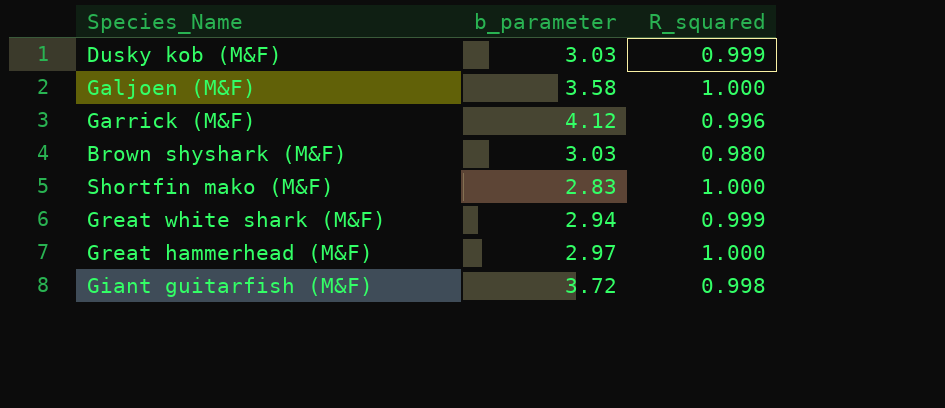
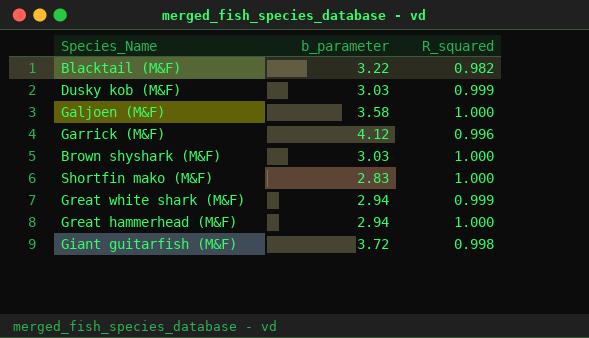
row Blacktail (M&F): none -> 3.22 | 0.982
Brown shyshark (M&F) | R_squared: 0.980 -> 1.000
Great hammerhead (M&F) | b_parameter: 2.97 -> 2.94

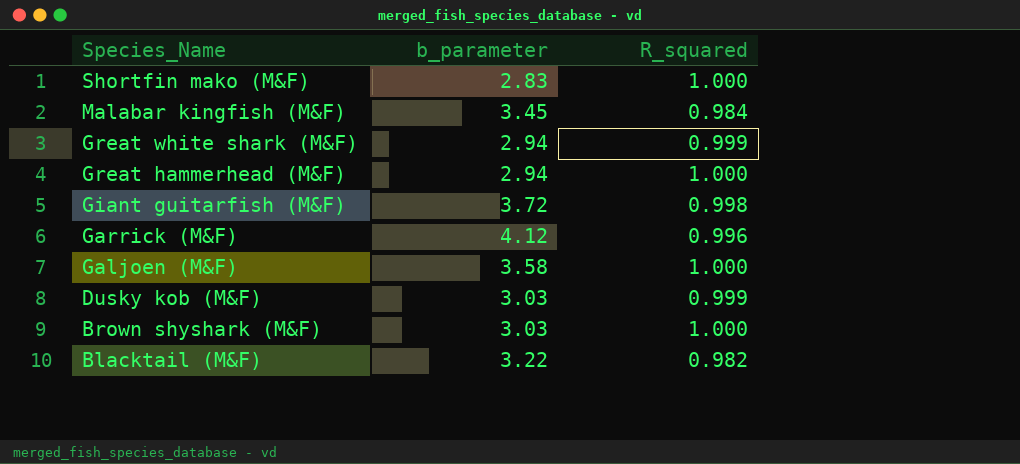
row order: none -> Species_Name descending
row Malabar kingfish (M&F): none -> 3.45 | 0.984

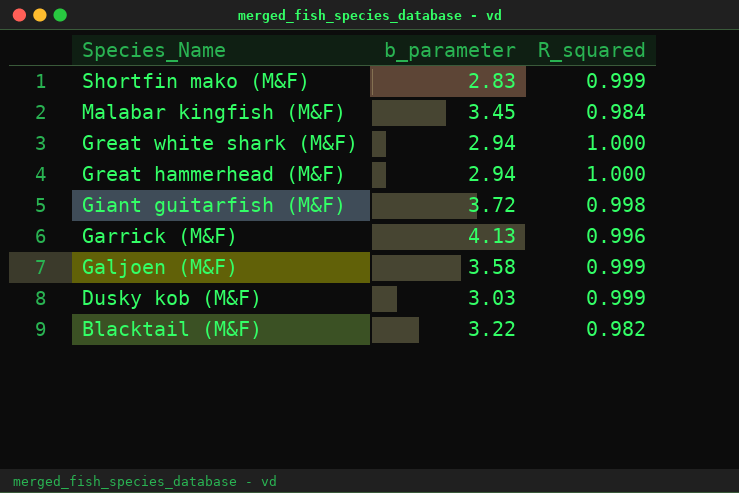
row Brown shyshark (M&F): 3.03 | 1.000 -> none
Shortfin mako (M&F) | R_squared: 1.000 -> 0.999
Great white shark (M&F) | R_squared: 0.999 -> 1.000
Garrick (M&F) | b_parameter: 4.12 -> 4.13
Galjoen (M&F) | R_squared: 1.000 -> 0.999

